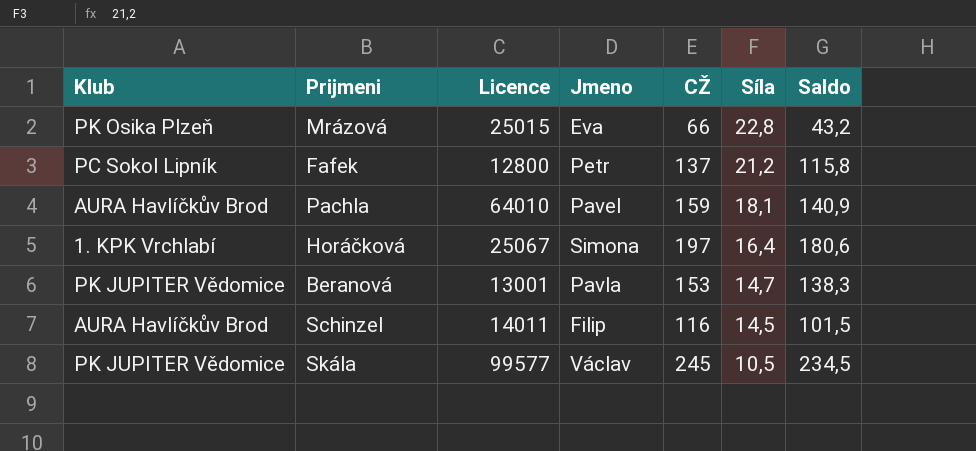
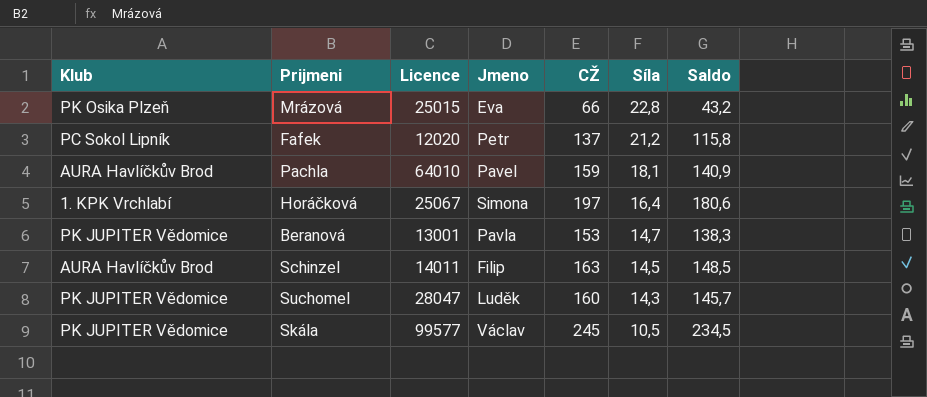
Fafek | Licence: 12800 -> 12020
Schinzel | CŽ: 116 -> 163
Schinzel | Saldo: 101,5 -> 148,5
row Suchomel: none -> PK JUPITER Vědomice | 28047 | Luděk | 160 | 14,3 | 145,7

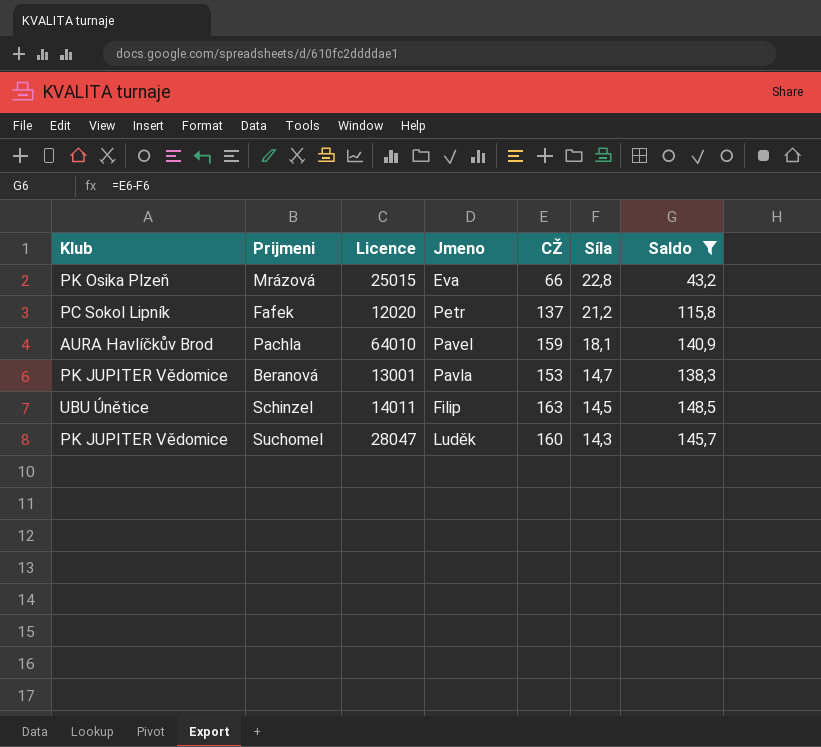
filter: none -> Saldo <= 148,5
Schinzel | Klub: AURA Havlíčkův Brod -> UBU Únětice

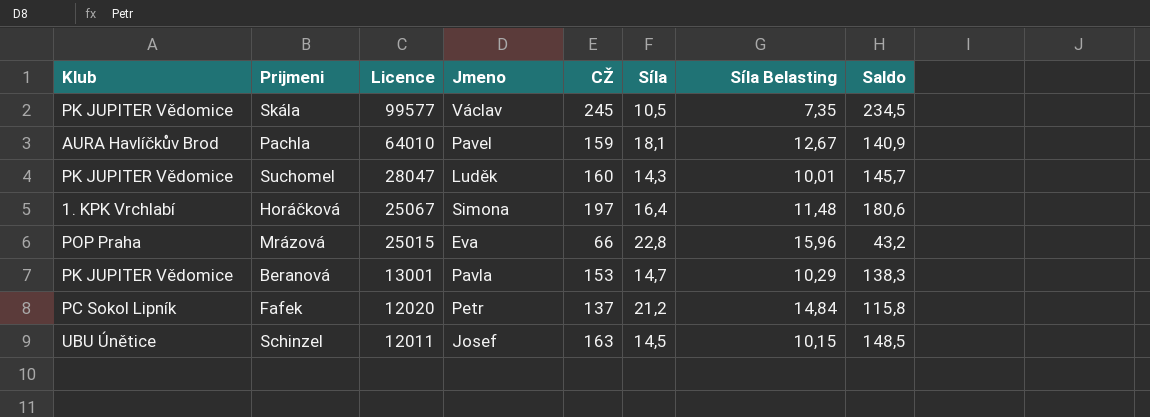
filter: Saldo <= 148,5 -> none
row order: Síla descending -> Licence descending
column Síla Belasting | formula: none -> [Síla] * 0,7
Mrázová | Klub: PK Osika Plzeň -> POP Praha
Schinzel | Licence: 14011 -> 12011
Schinzel | Jmeno: Filip -> Josef

